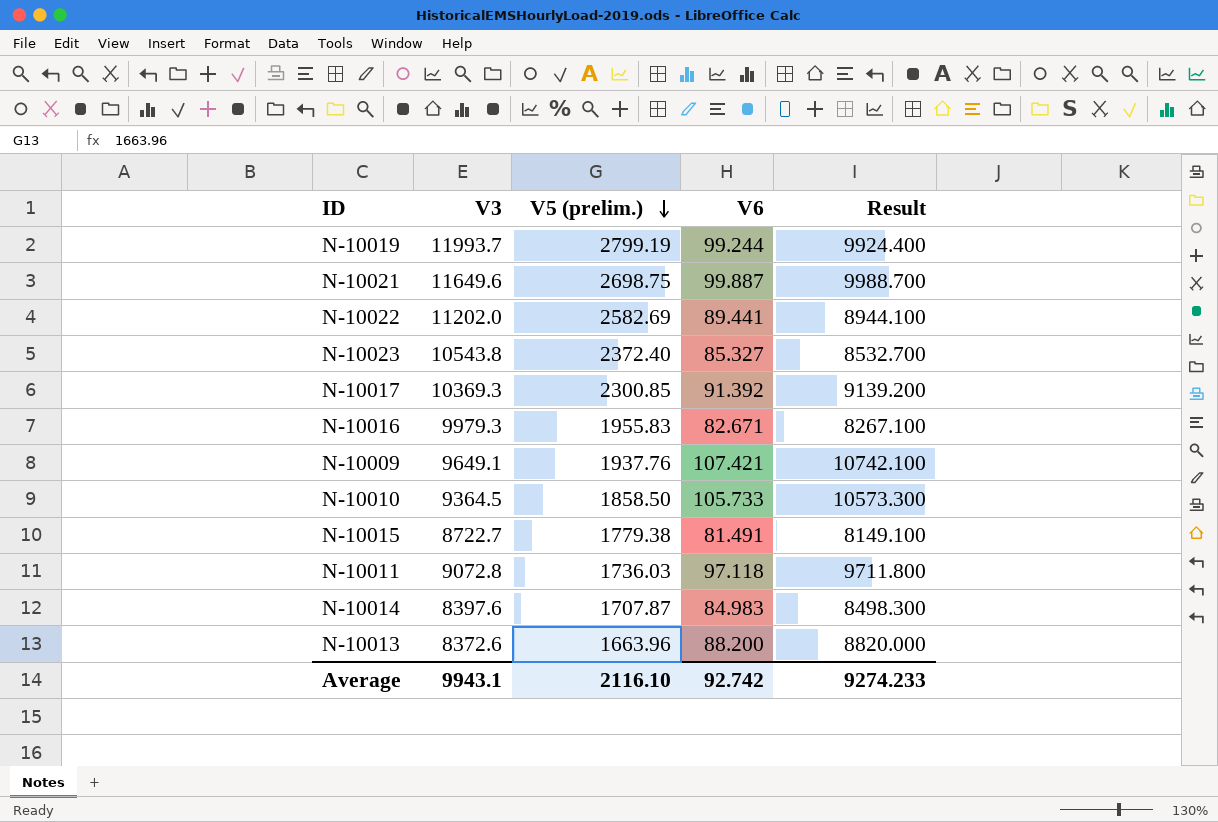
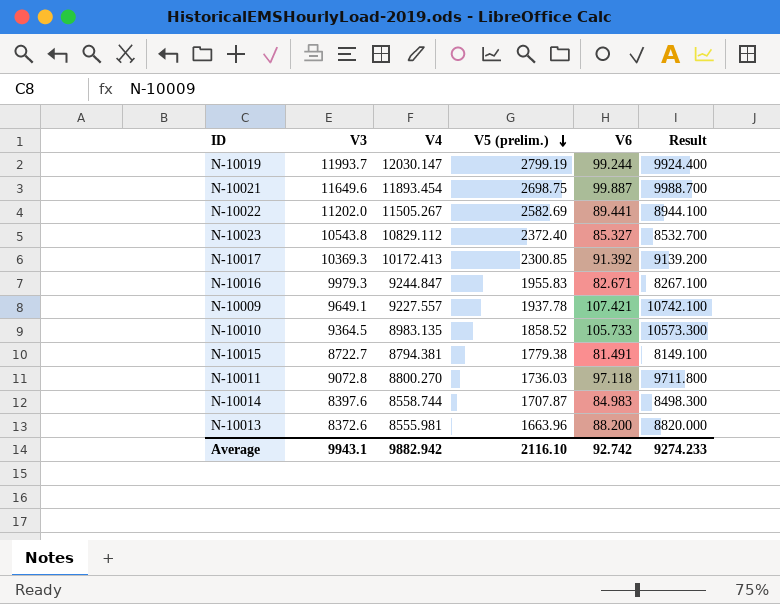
column V4 | position: none -> 3
N-10009 | V5 (prelim.): 1937.76 -> 1937.78
N-10010 | V5 (prelim.): 1858.50 -> 1858.52

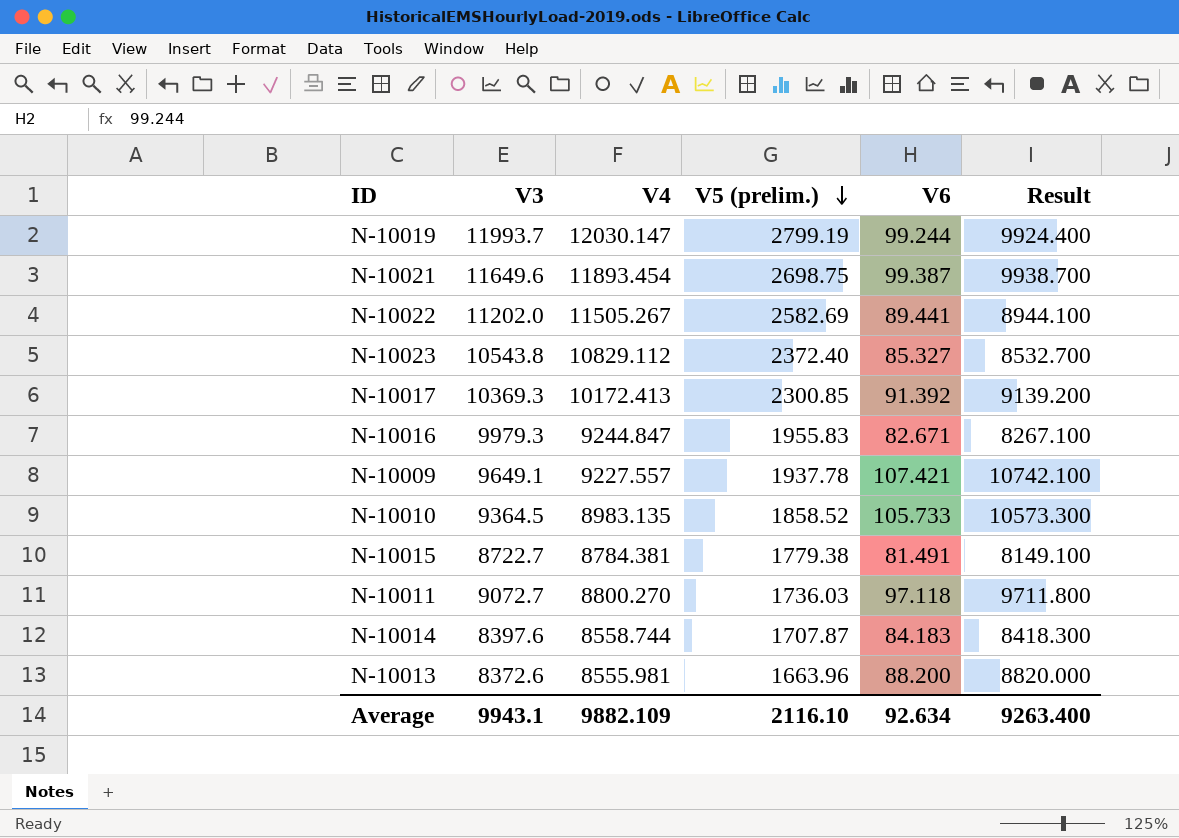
N-10021 | V6: 99.887 -> 99.387
N-10021 | Result: 9988.700 -> 9938.700
N-10015 | V4: 8794.381 -> 8784.381
N-10011 | V3: 9072.8 -> 9072.7
N-10014 | V6: 84.983 -> 84.183
N-10014 | Result: 8498.300 -> 8418.300
Average | V4: 9882.942 -> 9882.109
Average | V6: 92.742 -> 92.634
Average | Result: 9274.233 -> 9263.400

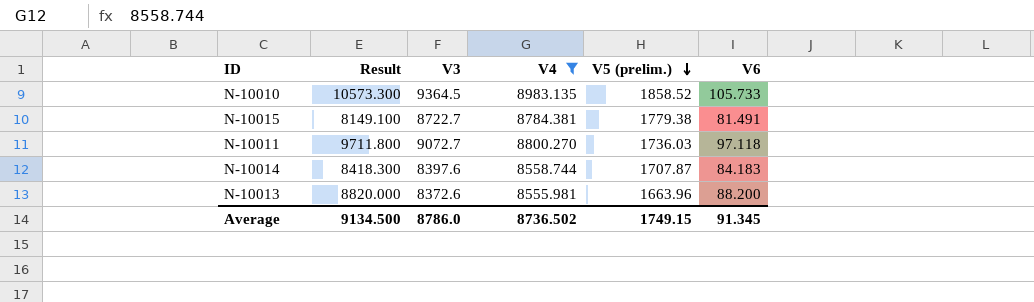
filter: none -> V4 <= 8983.135
column Result | position: 6 -> 2
Average | Result: 9263.400 -> 9134.500
Average | V3: 9943.1 -> 8786.0
Average | V4: 9882.109 -> 8736.502
Average | V5 (prelim.): 2116.10 -> 1749.15
Average | V6: 92.634 -> 91.345

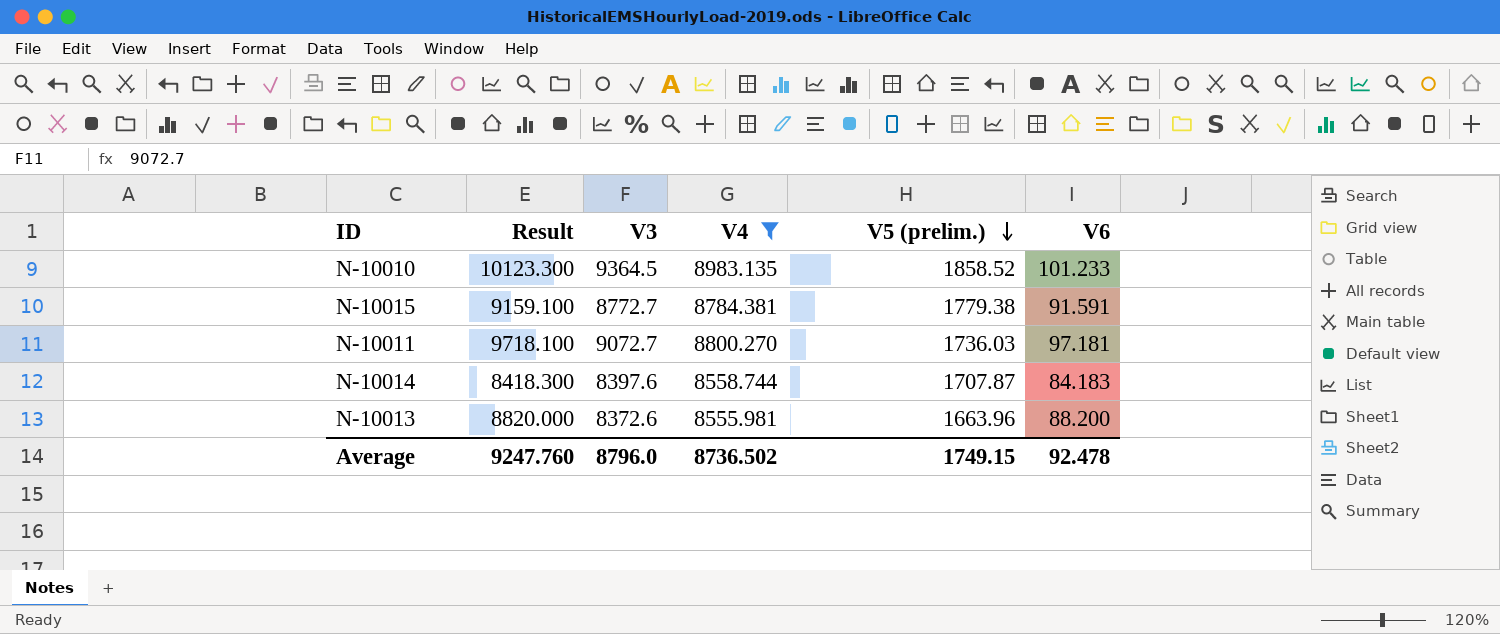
N-10010 | Result: 10573.300 -> 10123.300
N-10010 | V6: 105.733 -> 101.233
N-10015 | Result: 8149.100 -> 9159.100
N-10015 | V3: 8722.7 -> 8772.7
N-10015 | V6: 81.491 -> 91.591
N-10011 | Result: 9711.800 -> 9718.100
N-10011 | V6: 97.118 -> 97.181
Average | Result: 9134.500 -> 9247.760
Average | V3: 8786.0 -> 8796.0
Average | V6: 91.345 -> 92.478

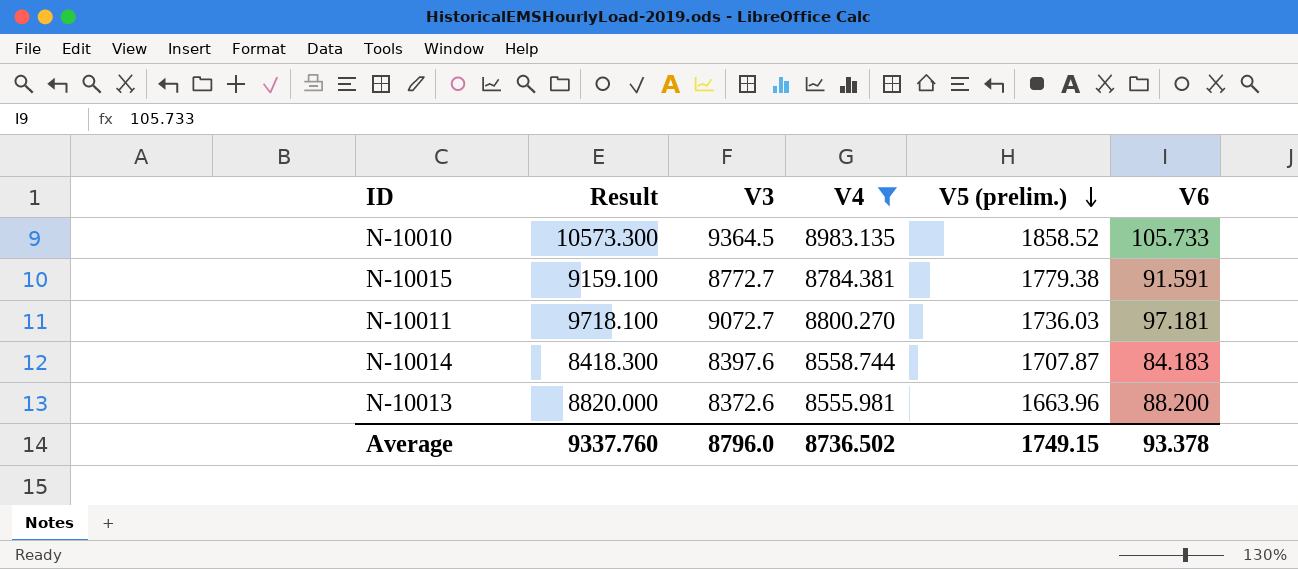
N-10010 | Result: 10123.300 -> 10573.300
N-10010 | V6: 101.233 -> 105.733
Average | Result: 9247.760 -> 9337.760
Average | V6: 92.478 -> 93.378

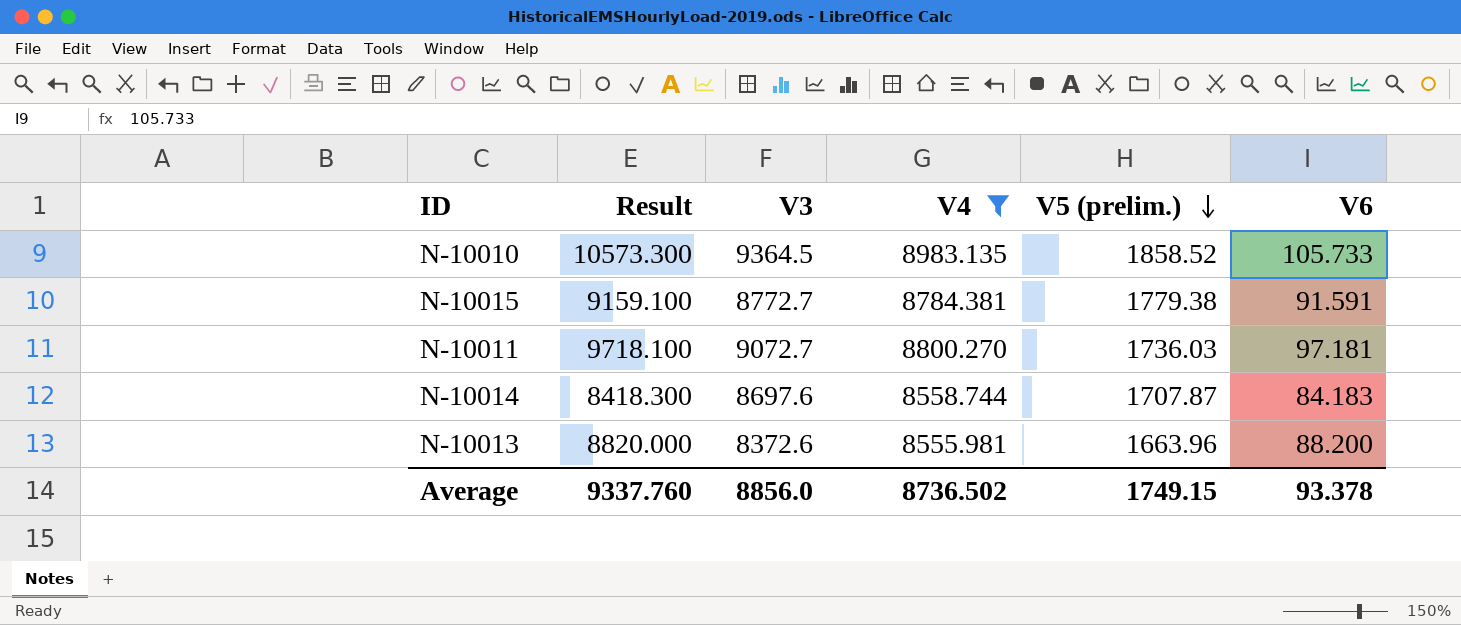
N-10014 | V3: 8397.6 -> 8697.6
Average | V3: 8796.0 -> 8856.0

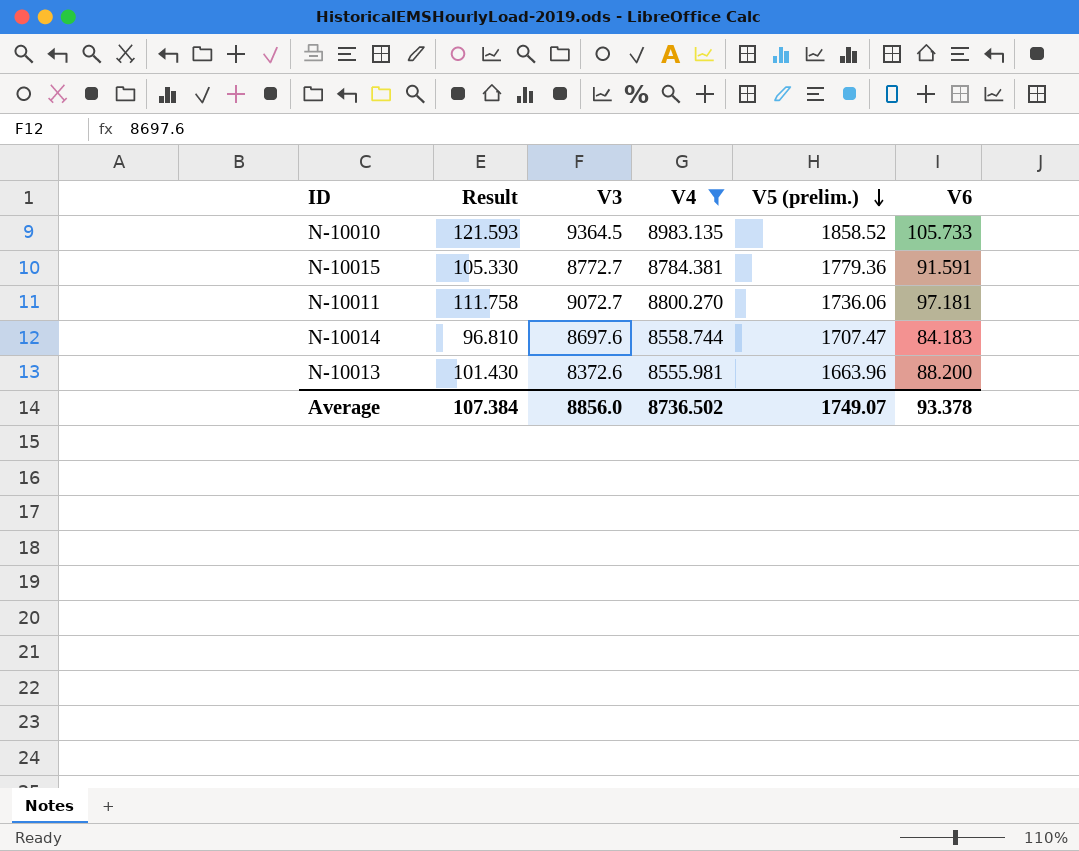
column Result | formula: [V6] * 100 -> [V6] * 1.15
N-10015 | V5 (prelim.): 1779.38 -> 1779.36
N-10011 | V5 (prelim.): 1736.03 -> 1736.06
N-10014 | V5 (prelim.): 1707.87 -> 1707.47
Average | Result: 9337.760 -> 107.384
Average | V5 (prelim.): 1749.15 -> 1749.07

